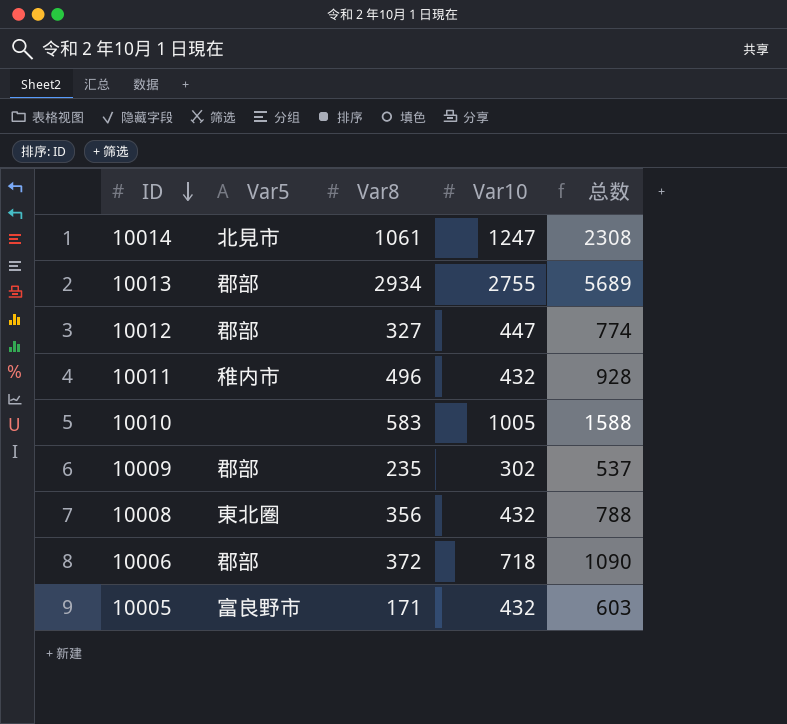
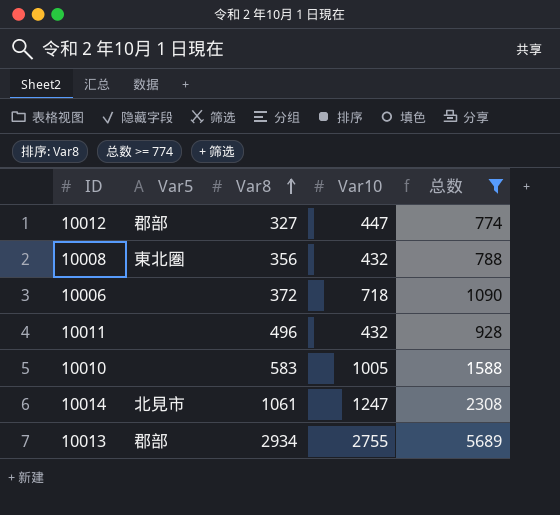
filter: none -> 总数 >= 774
row order: ID descending -> Var8 ascending
10006 | Var5: 郡部 -> none
10011 | Var5: 稚内市 -> none

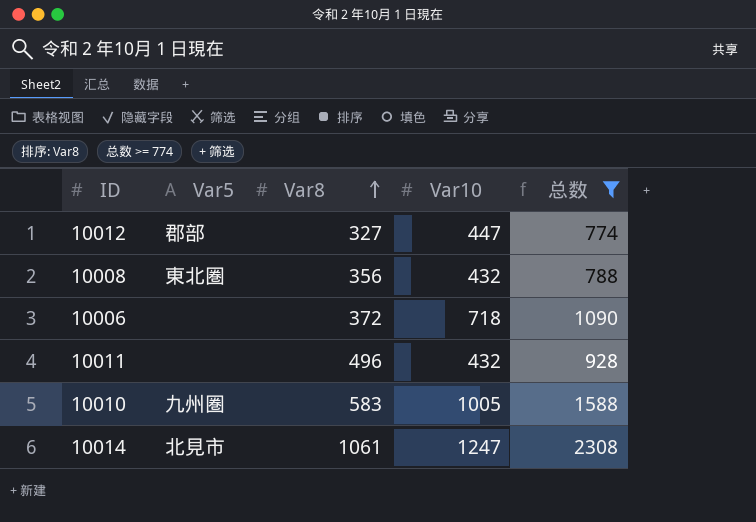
row 10013: 郡部 | 2934 | 2755 | 5689 -> none
10010 | Var5: none -> 九州圏

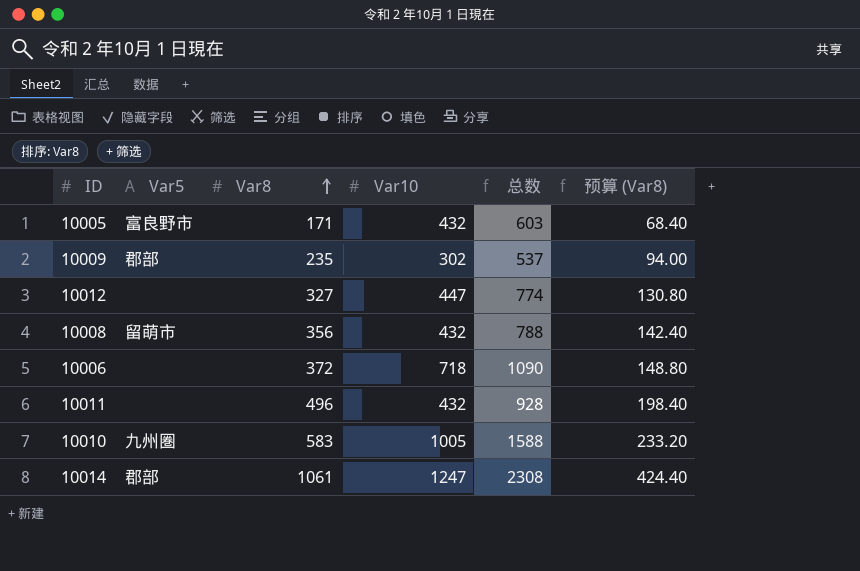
filter: 总数 >= 774 -> none
column 预算 (Var8) | formula: none -> [Var8] * 0.4
10012 | Var5: 郡部 -> none
10008 | Var5: 東北圏 -> 留萌市
10014 | Var5: 北見市 -> 郡部

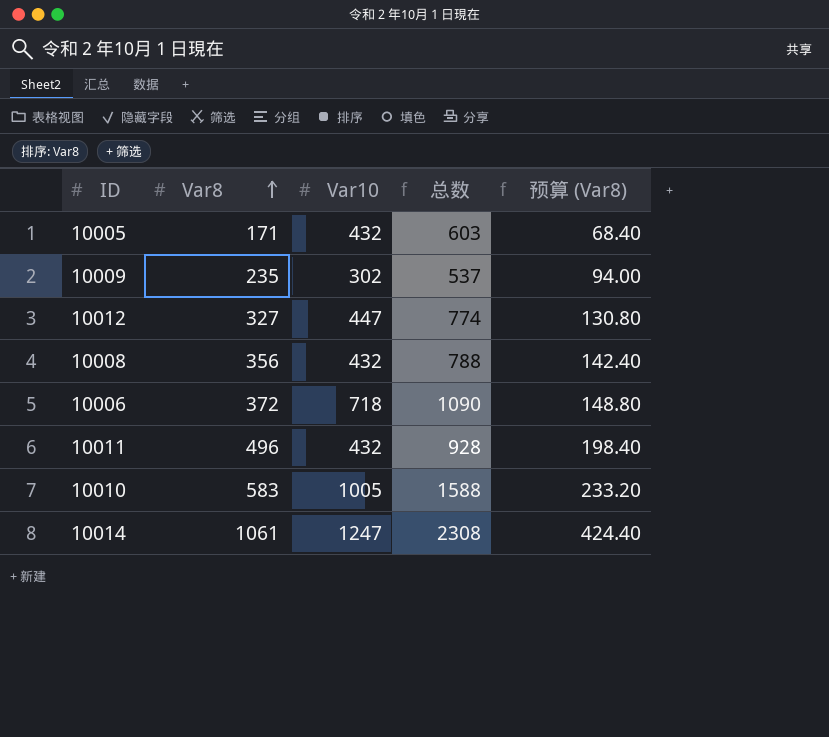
column Var5 | position: 2 -> none

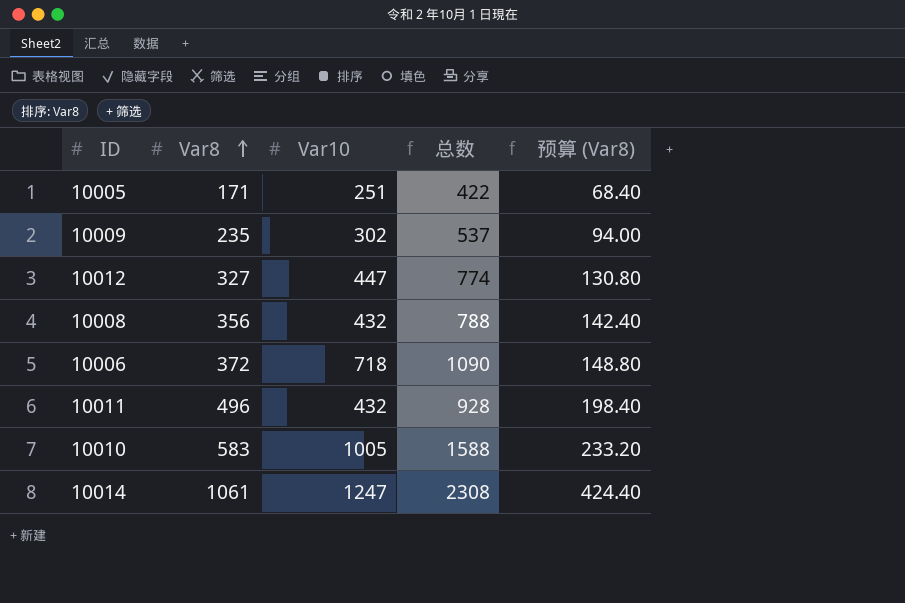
10005 | Var10: 432 -> 251
10005 | 总数: 603 -> 422

